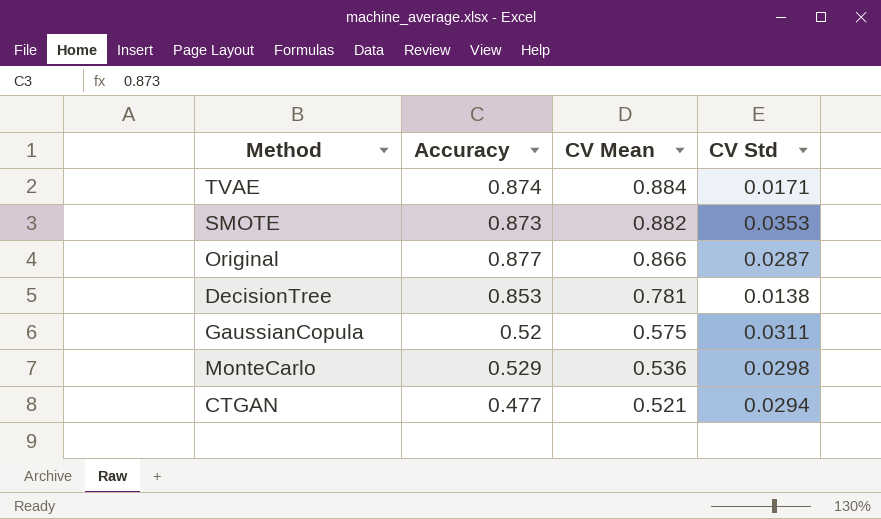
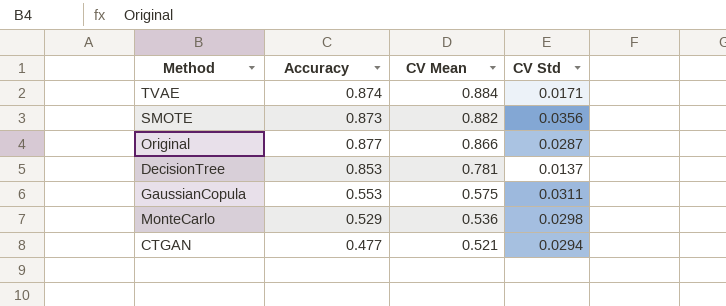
SMOTE | CV Std: 0.0353 -> 0.0356
DecisionTree | CV Std: 0.0138 -> 0.0137
GaussianCopula | Accuracy: 0.52 -> 0.553

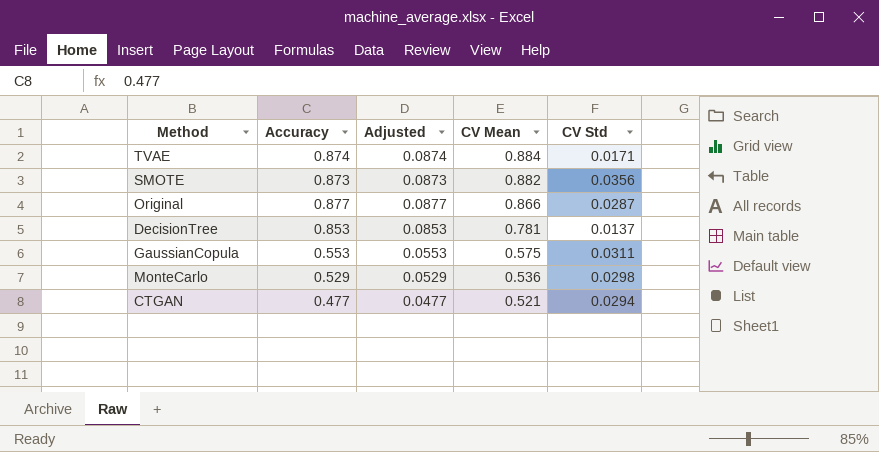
column Adjusted | formula: none -> [Accuracy] * 0.1

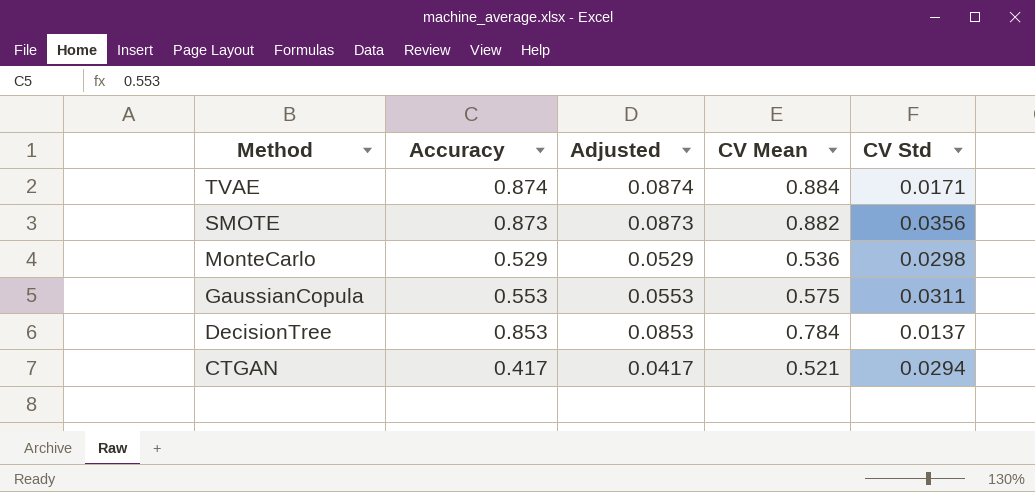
row order: CV Mean descending -> Method descending
row Original: 0.877 | 0.0877 | 0.866 | 0.0287 -> none
DecisionTree | CV Mean: 0.781 -> 0.784
CTGAN | Accuracy: 0.477 -> 0.417
CTGAN | Adjusted: 0.0477 -> 0.0417

